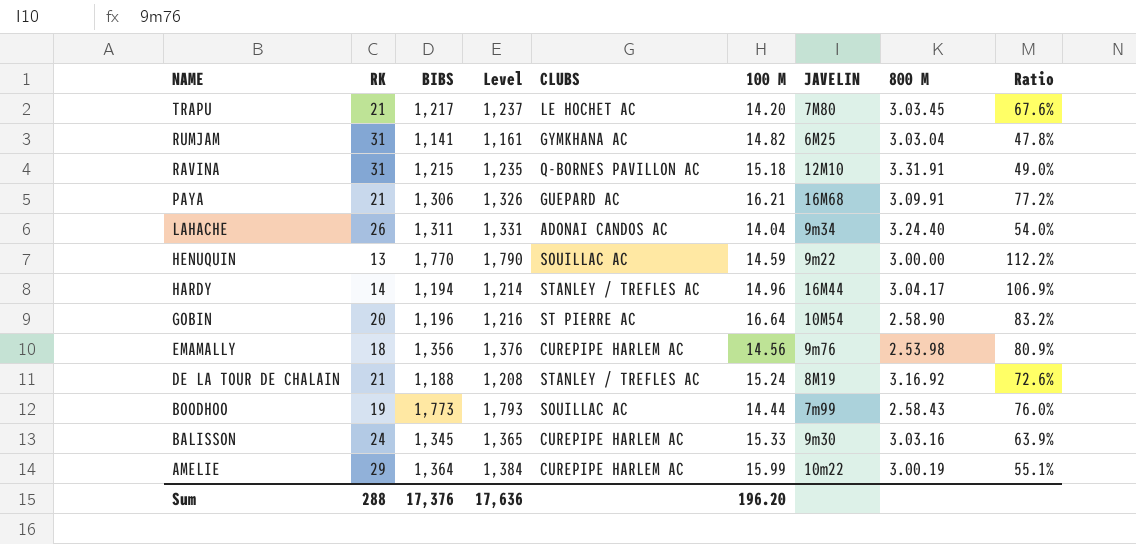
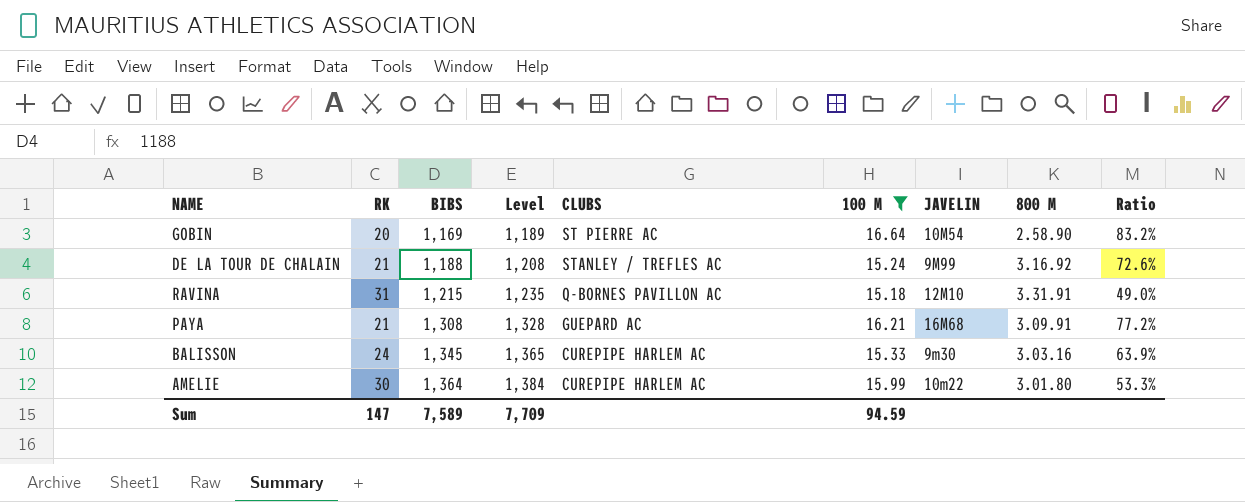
filter: none -> 100 M >= 15.18
row order: NAME descending -> BIBS ascending
GOBIN | BIBS: 1,196 -> 1,169
GOBIN | Level: 1,216 -> 1,189
DE LA TOUR DE CHALAIN | JAVELIN: 8M19 -> 9M99
PAYA | BIBS: 1,306 -> 1,308
PAYA | Level: 1,326 -> 1,328
AMELIE | RK: 29 -> 30
AMELIE | 800 M: 3.00.19 -> 3.01.80
AMELIE | Ratio: 55.1% -> 53.3%
Sum | RK: 288 -> 147
Sum | BIBS: 17,376 -> 7,589
Sum | Level: 17,636 -> 7,709
Sum | 100 M: 196.20 -> 94.59

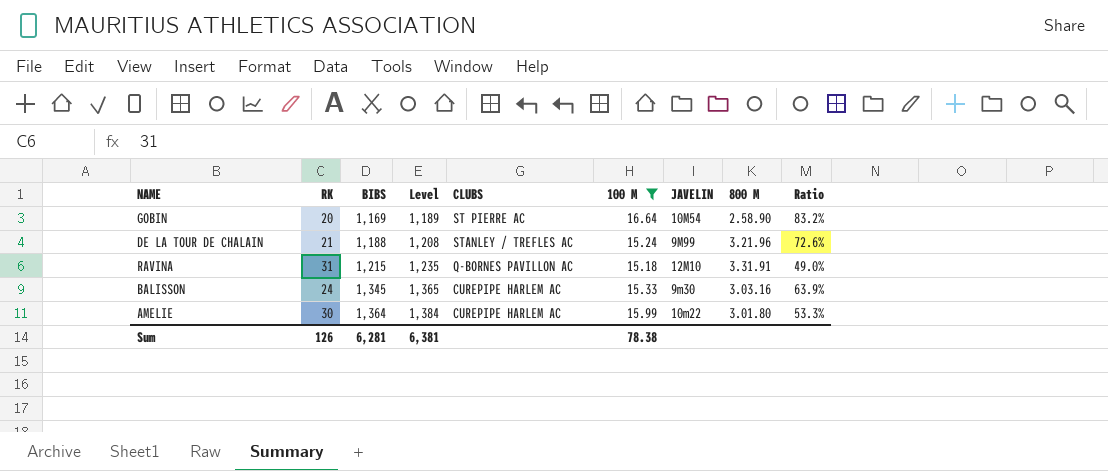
row PAYA: 21 | 1,308 | 1,328 | GUEPARD AC | 16.21 | 16M68 | 3.09.91 | 77.2% -> none
DE LA TOUR DE CHALAIN | 800 M: 3.16.92 -> 3.21.96
Sum | RK: 147 -> 126
Sum | BIBS: 7,589 -> 6,281
Sum | Level: 7,709 -> 6,381
Sum | 100 M: 94.59 -> 78.38

